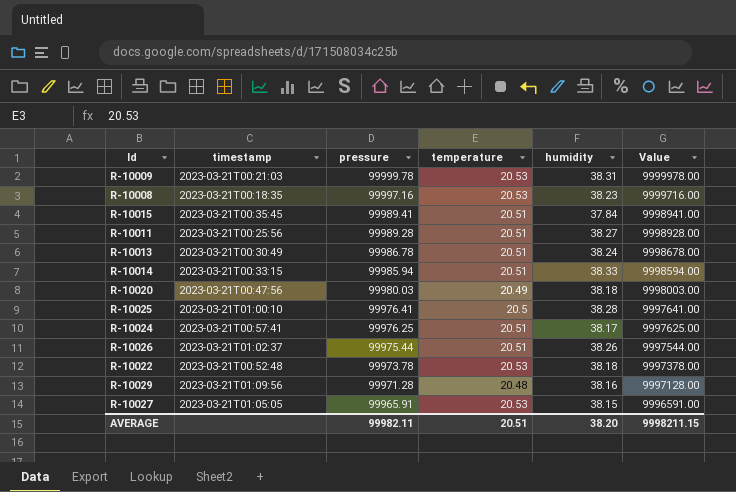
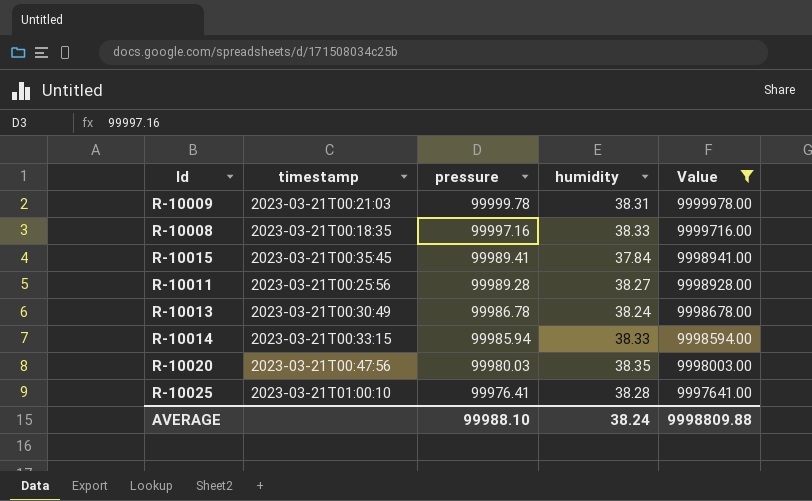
filter: none -> Value >= 9997641.00
column temperature | position: 4 -> none
R-10008 | humidity: 38.23 -> 38.33
R-10020 | humidity: 38.18 -> 38.35
AVERAGE | pressure: 99982.11 -> 99988.10
AVERAGE | humidity: 38.20 -> 38.24
AVERAGE | Value: 9998211.15 -> 9998809.88

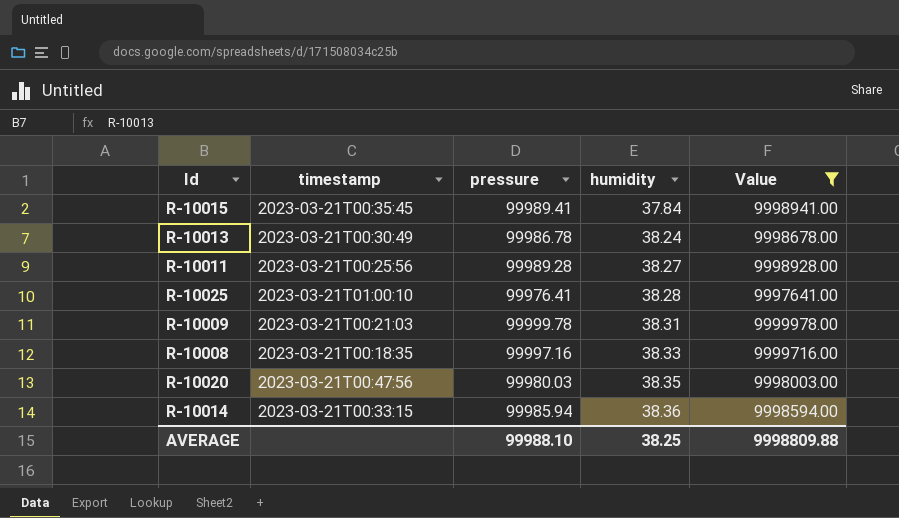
row order: pressure descending -> humidity ascending
R-10014 | humidity: 38.33 -> 38.36
AVERAGE | humidity: 38.24 -> 38.25

